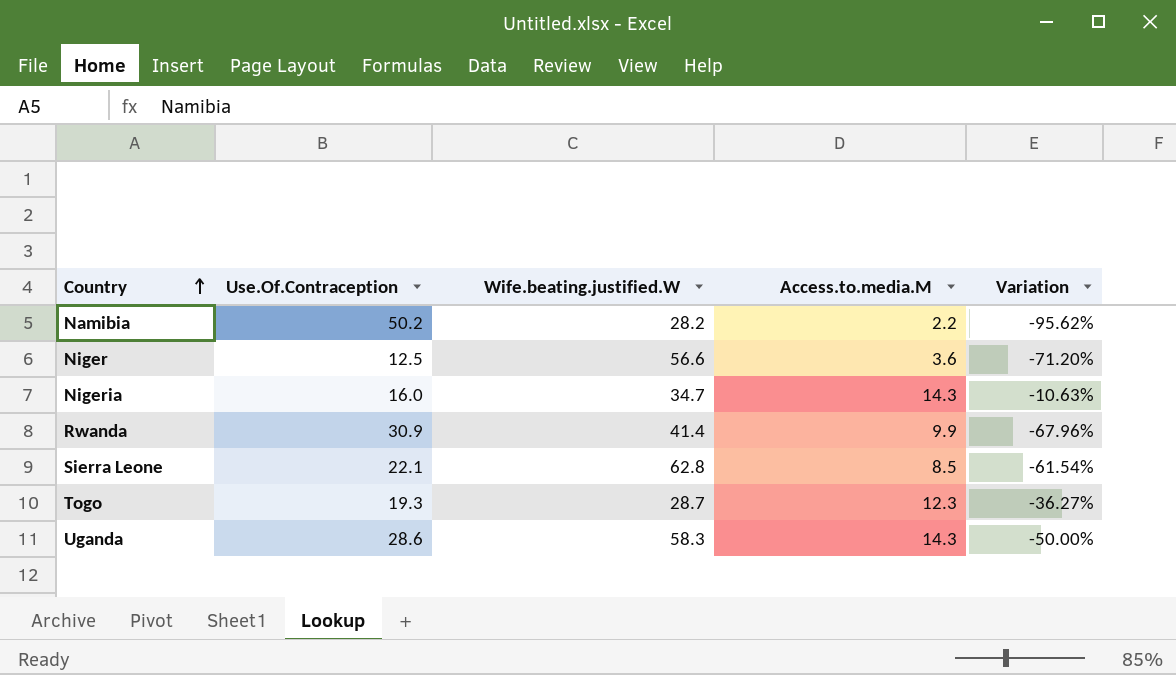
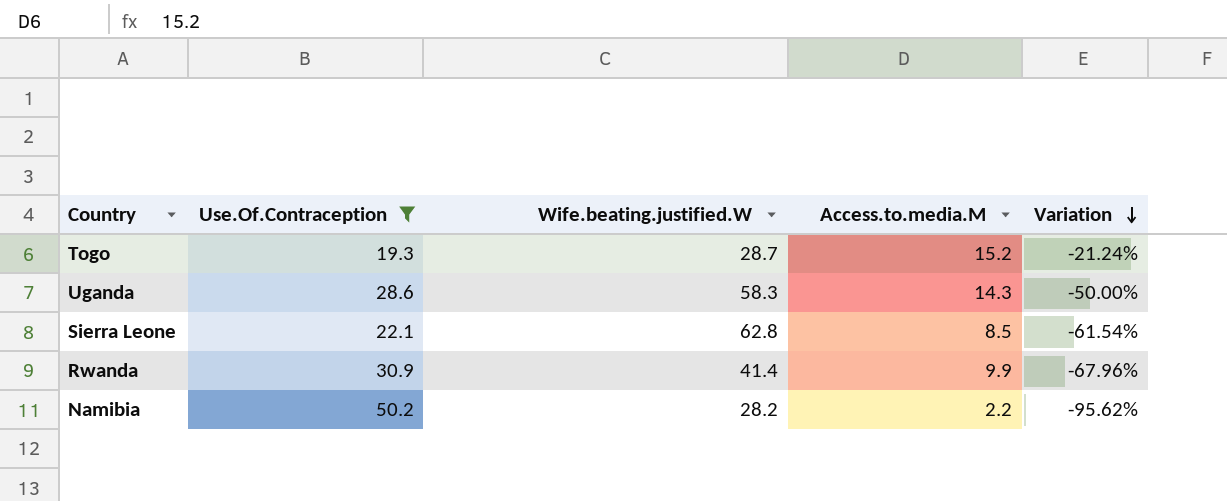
filter: none -> Use.Of.Contraception >= 19.3
row order: Country ascending -> Variation descending
Togo | Access.to.media.M: 12.3 -> 15.2
Togo | Variation: -36.27% -> -21.24%

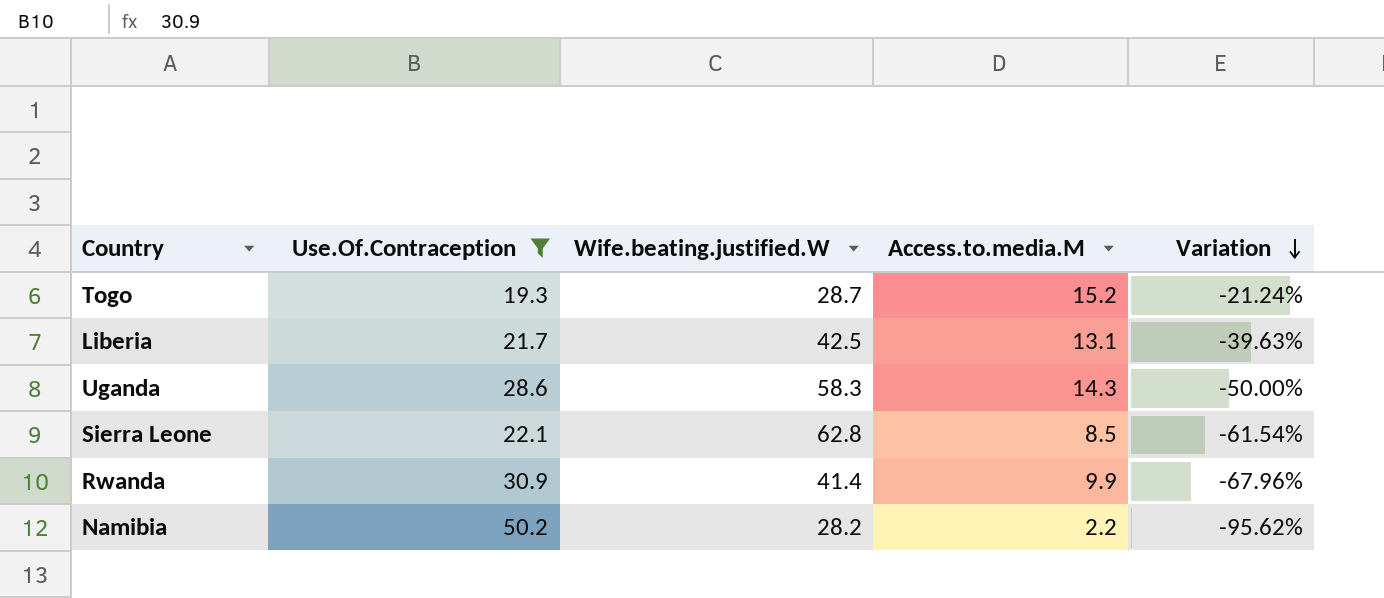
row Liberia: none -> 21.7 | 42.5 | 13.1 | -39.63%

